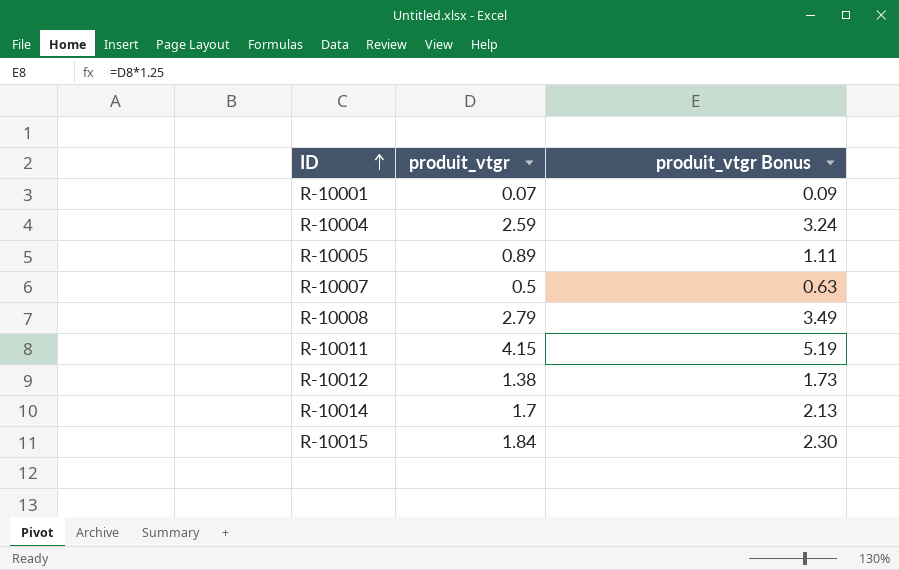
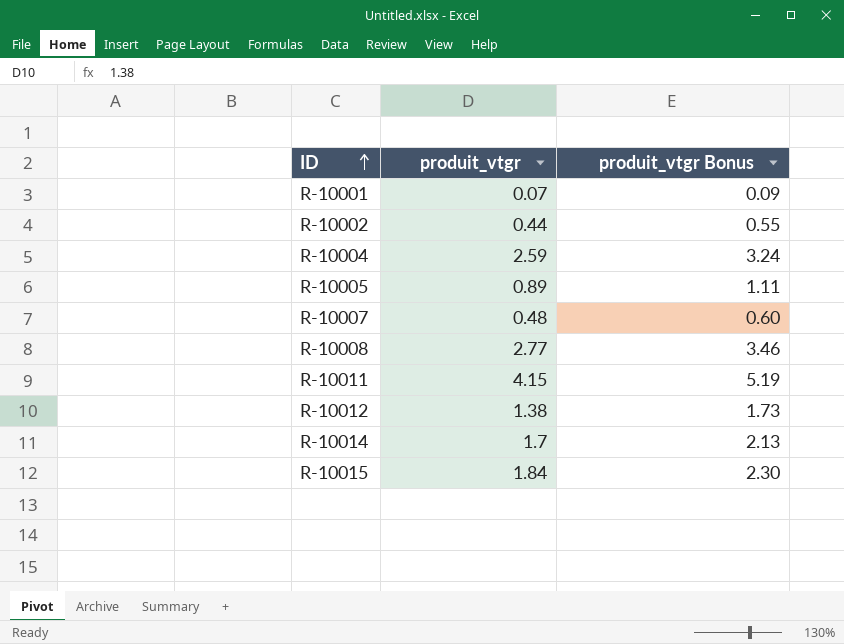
row R-10002: none -> 0.44 | 0.55
R-10007 | produit_vtgr: 0.5 -> 0.48
R-10007 | produit_vtgr Bonus: 0.63 -> 0.60
R-10008 | produit_vtgr: 2.79 -> 2.77
R-10008 | produit_vtgr Bonus: 3.49 -> 3.46

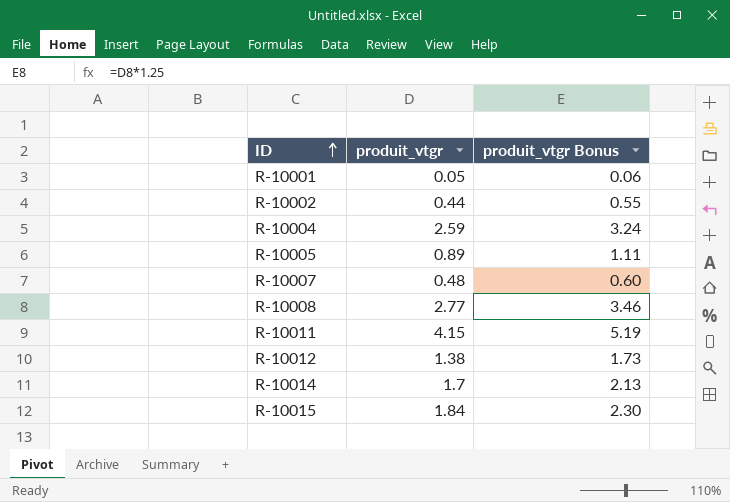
R-10001 | produit_vtgr: 0.07 -> 0.05
R-10001 | produit_vtgr Bonus: 0.09 -> 0.06

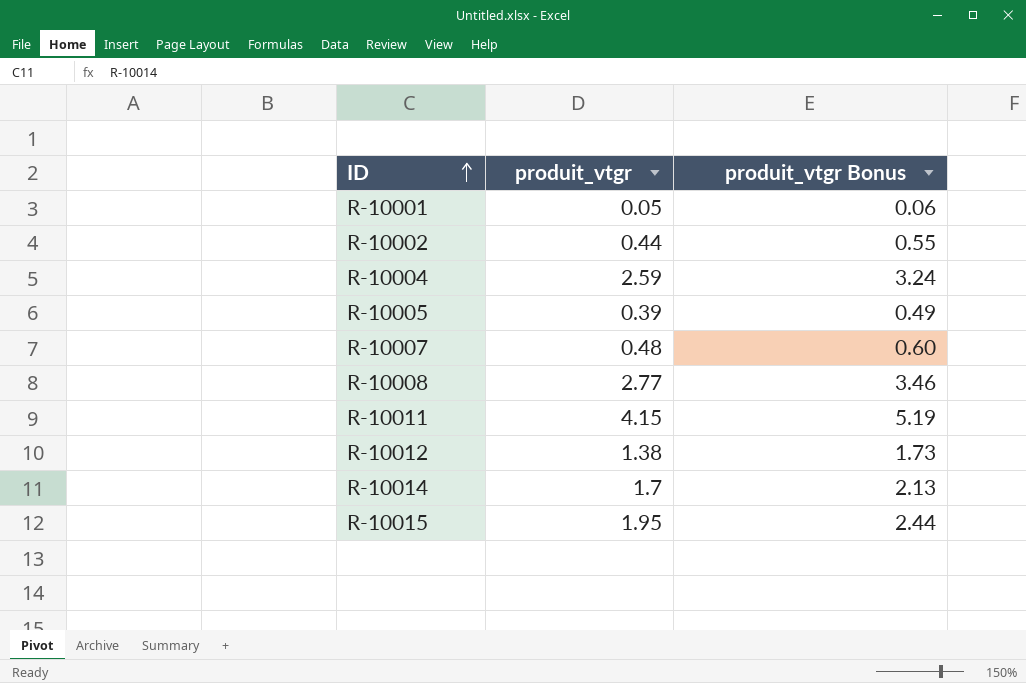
R-10005 | produit_vtgr: 0.89 -> 0.39
R-10005 | produit_vtgr Bonus: 1.11 -> 0.49
R-10015 | produit_vtgr: 1.84 -> 1.95
R-10015 | produit_vtgr Bonus: 2.30 -> 2.44

